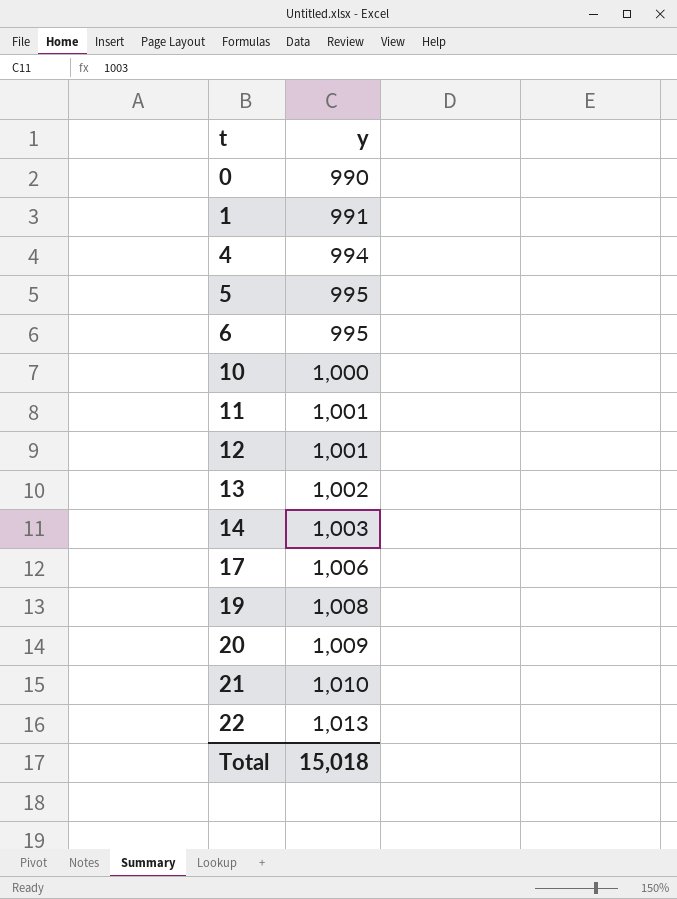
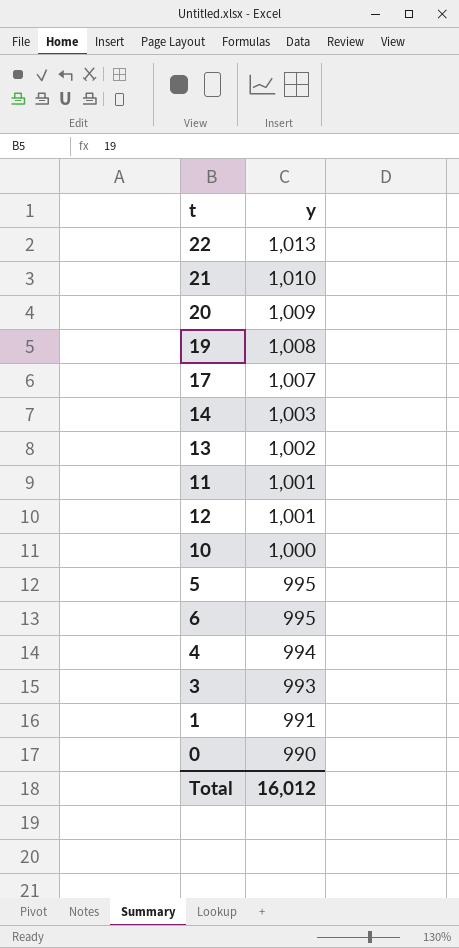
row order: t ascending -> y descending
17 | y: 1,006 -> 1,007
row 3: none -> 993
Total | y: 15,018 -> 16,012

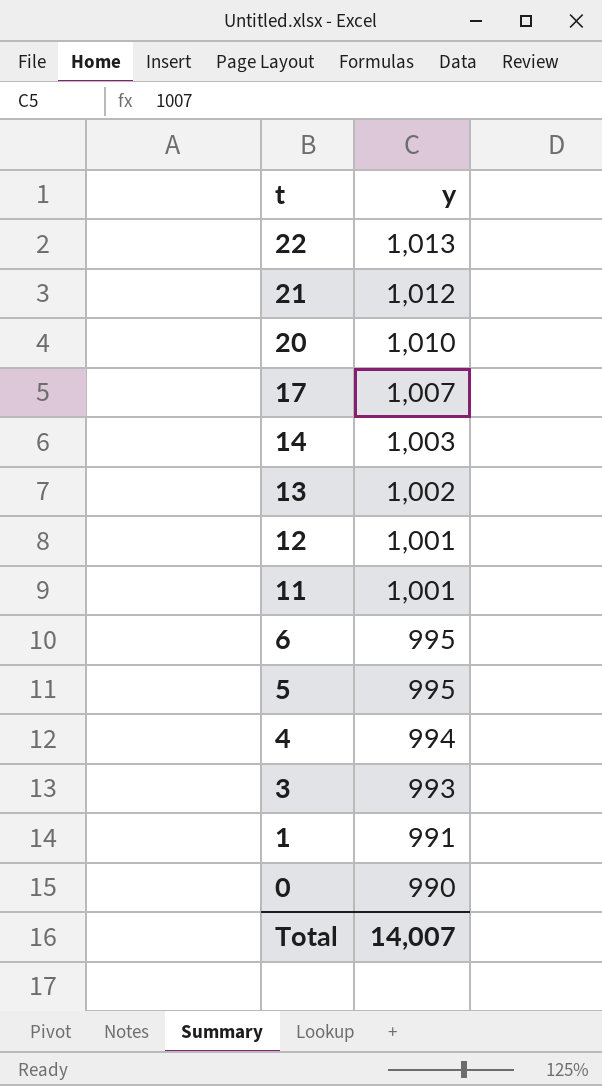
row order: y descending -> t descending
row 19: 1,008 -> none
row 10: 1,000 -> none
21 | y: 1,010 -> 1,012
20 | y: 1,009 -> 1,010
Total | y: 16,012 -> 14,007

